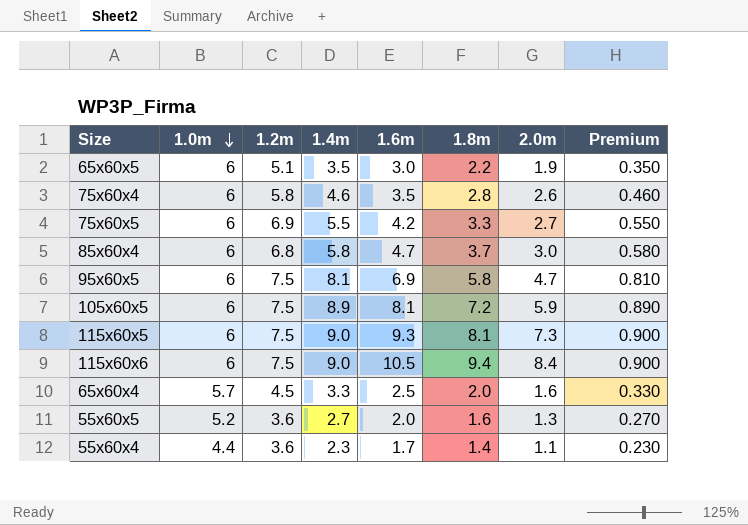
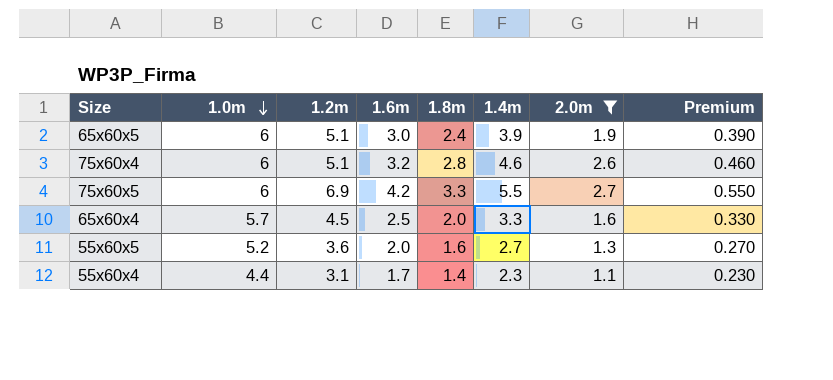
filter: none -> 2.0m <= 2.7
column 1.4m | position: 4 -> 6
65x60x5 | 1.8m: 2.2 -> 2.4
65x60x5 | 1.4m: 3.5 -> 3.9
65x60x5 | Premium: 0.350 -> 0.390
75x60x4 | 1.2m: 5.8 -> 5.1
75x60x4 | 1.6m: 3.5 -> 3.2
55x60x4 | 1.2m: 3.6 -> 3.1

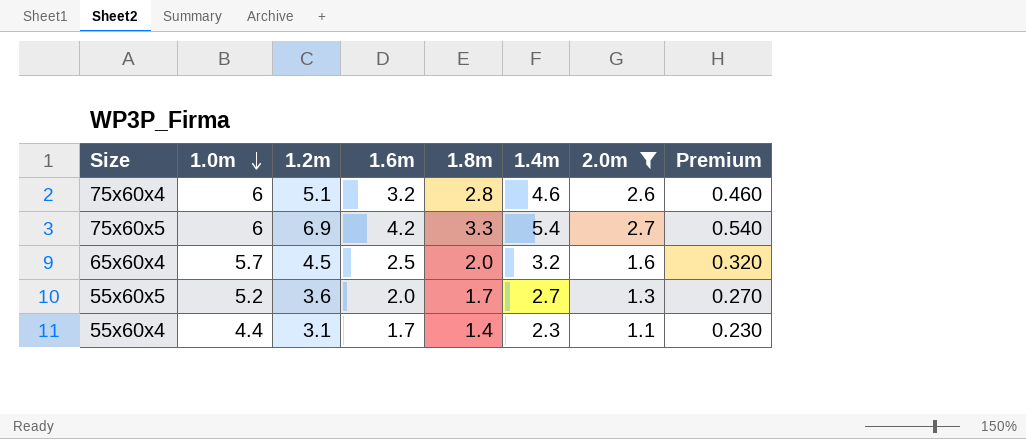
row 65x60x5: 6 | 5.1 | 3.0 | 2.4 | 3.9 | 1.9 | 0.390 -> none
75x60x5 | 1.4m: 5.5 -> 5.4
75x60x5 | Premium: 0.550 -> 0.540
65x60x4 | 1.4m: 3.3 -> 3.2
65x60x4 | Premium: 0.330 -> 0.320
55x60x5 | 1.8m: 1.6 -> 1.7

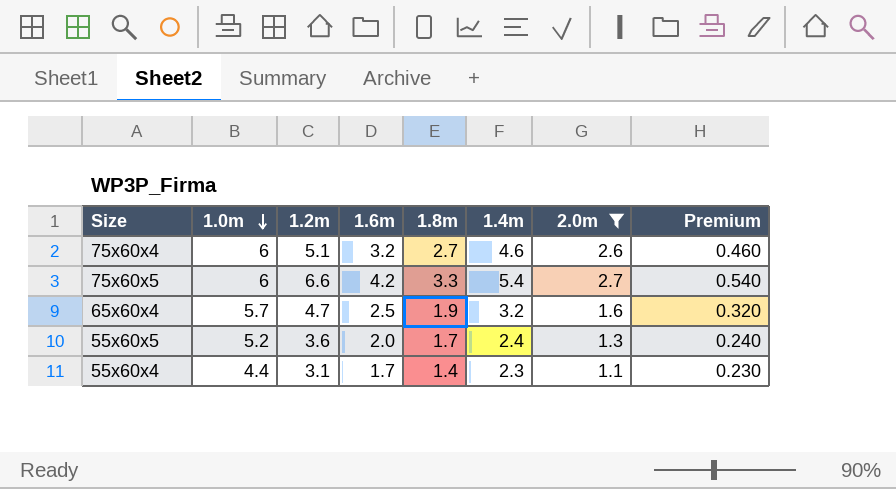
75x60x4 | 1.8m: 2.8 -> 2.7
75x60x5 | 1.2m: 6.9 -> 6.6
65x60x4 | 1.2m: 4.5 -> 4.7
65x60x4 | 1.8m: 2.0 -> 1.9
55x60x5 | 1.4m: 2.7 -> 2.4
55x60x5 | Premium: 0.270 -> 0.240

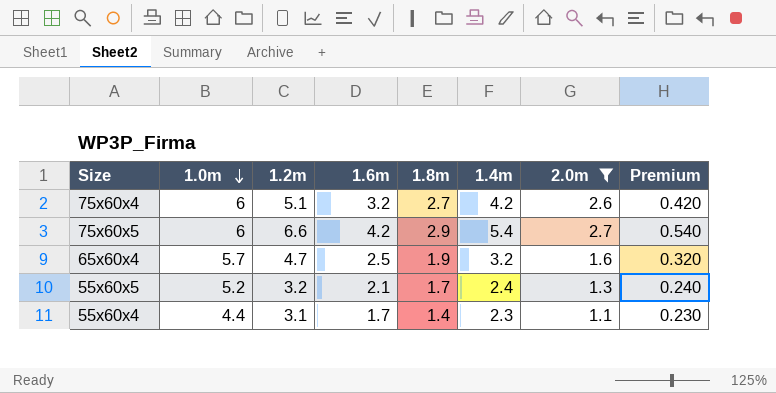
75x60x4 | 1.4m: 4.6 -> 4.2
75x60x4 | Premium: 0.460 -> 0.420
75x60x5 | 1.8m: 3.3 -> 2.9
55x60x5 | 1.2m: 3.6 -> 3.2
55x60x5 | 1.6m: 2.0 -> 2.1

